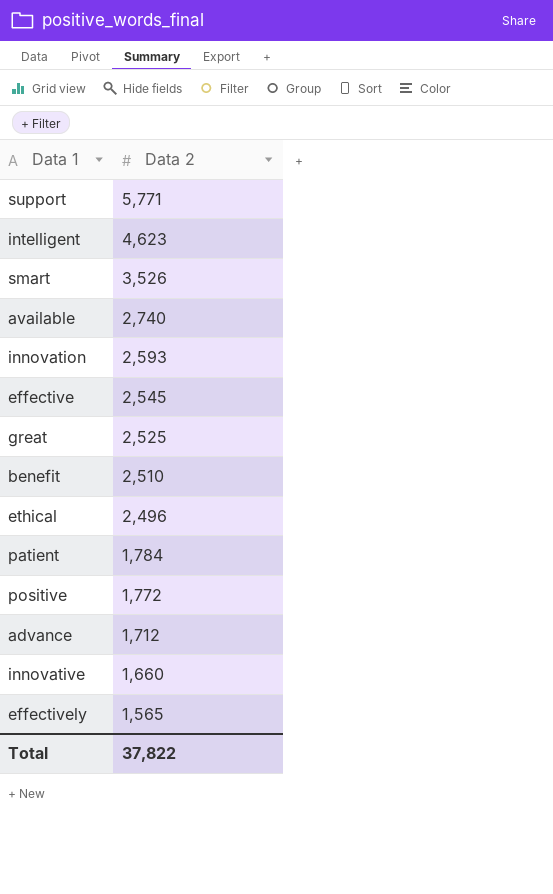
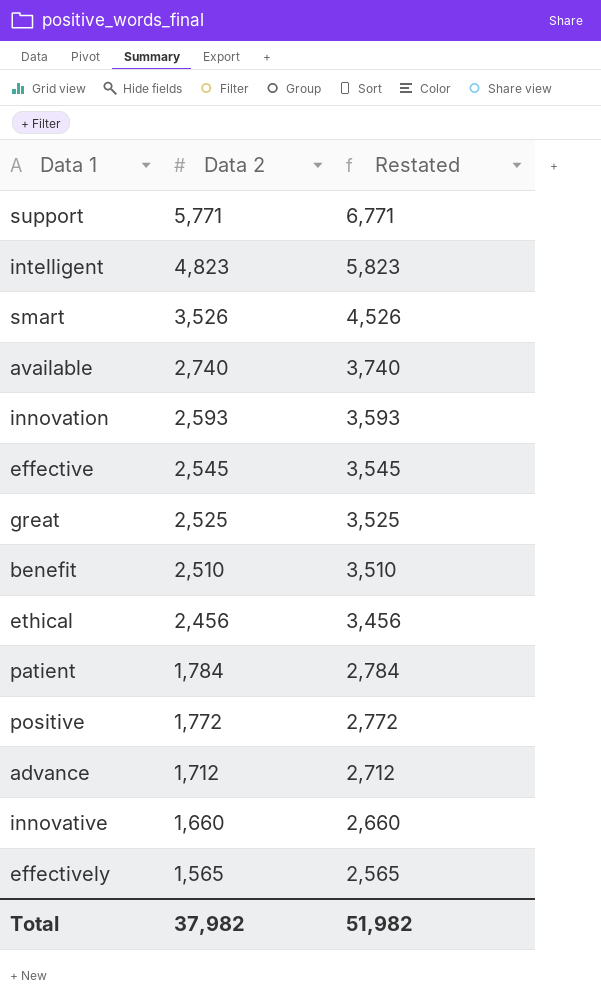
column Restated | formula: none -> [Data 2] + 1000
intelligent | Data 2: 4,623 -> 4,823
ethical | Data 2: 2,496 -> 2,456
Total | Data 2: 37,822 -> 37,982

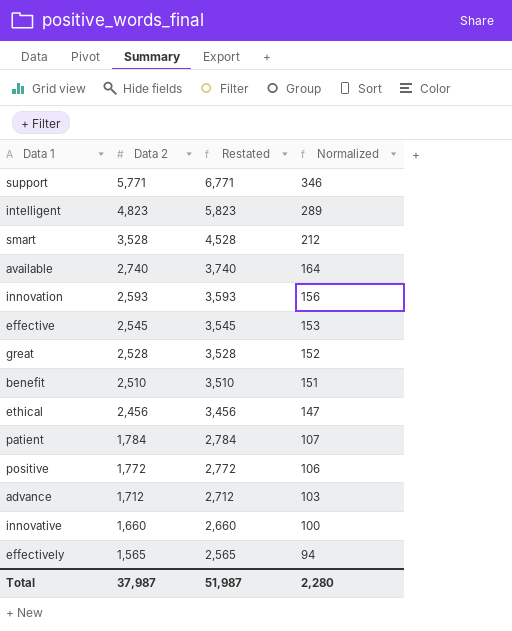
column Normalized | formula: none -> [Data 2] * 0.06
smart | Data 2: 3,526 -> 3,528
smart | Restated: 4,526 -> 4,528
great | Data 2: 2,525 -> 2,528
great | Restated: 3,525 -> 3,528
Total | Data 2: 37,982 -> 37,987
Total | Restated: 51,982 -> 51,987

